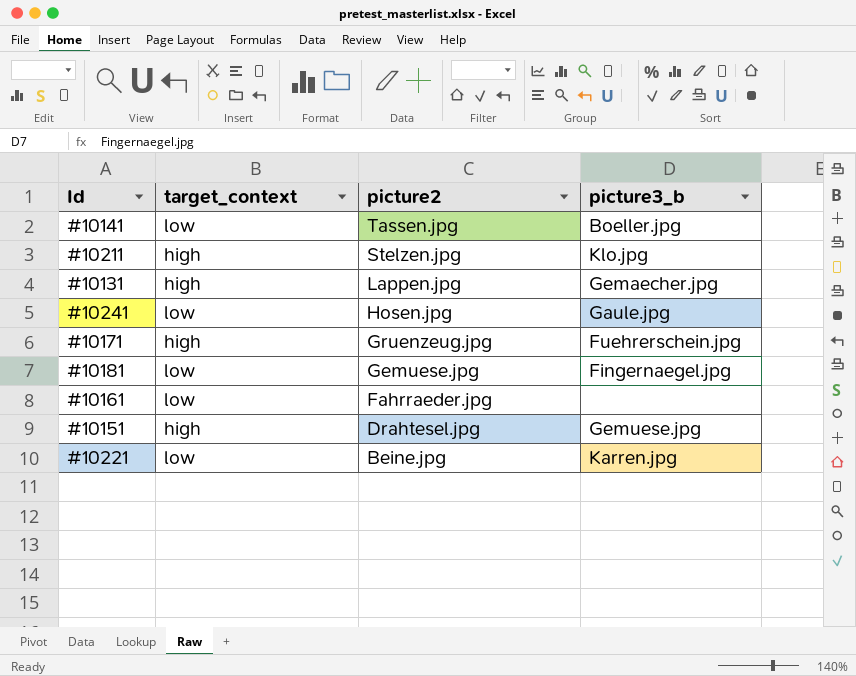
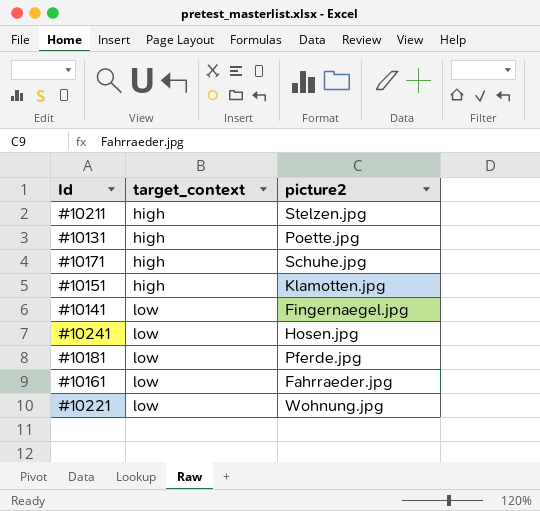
row order: picture2 descending -> target_context ascending
column picture3_b | position: 4 -> none
#10131 | picture2: Lappen.jpg -> Poette.jpg
#10171 | picture2: Gruenzeug.jpg -> Schuhe.jpg
#10151 | picture2: Drahtesel.jpg -> Klamotten.jpg
#10141 | picture2: Tassen.jpg -> Fingernaegel.jpg
#10181 | picture2: Gemuese.jpg -> Pferde.jpg
#10221 | picture2: Beine.jpg -> Wohnung.jpg

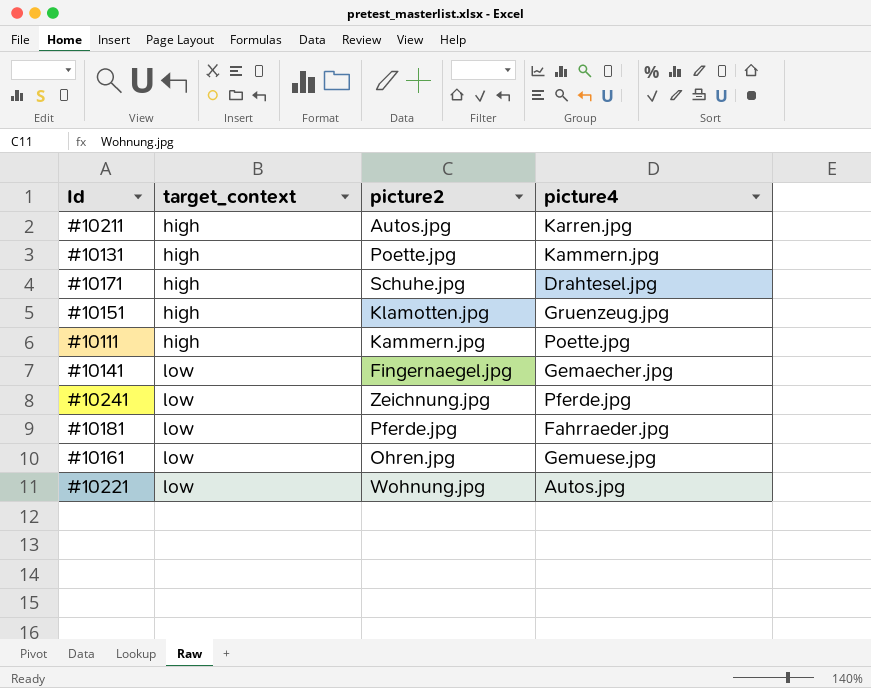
column picture4 | position: none -> 4
#10211 | picture2: Stelzen.jpg -> Autos.jpg
row #10111: none -> high | Kammern.jpg | Poette.jpg
#10241 | picture2: Hosen.jpg -> Zeichnung.jpg
#10161 | picture2: Fahrraeder.jpg -> Ohren.jpg

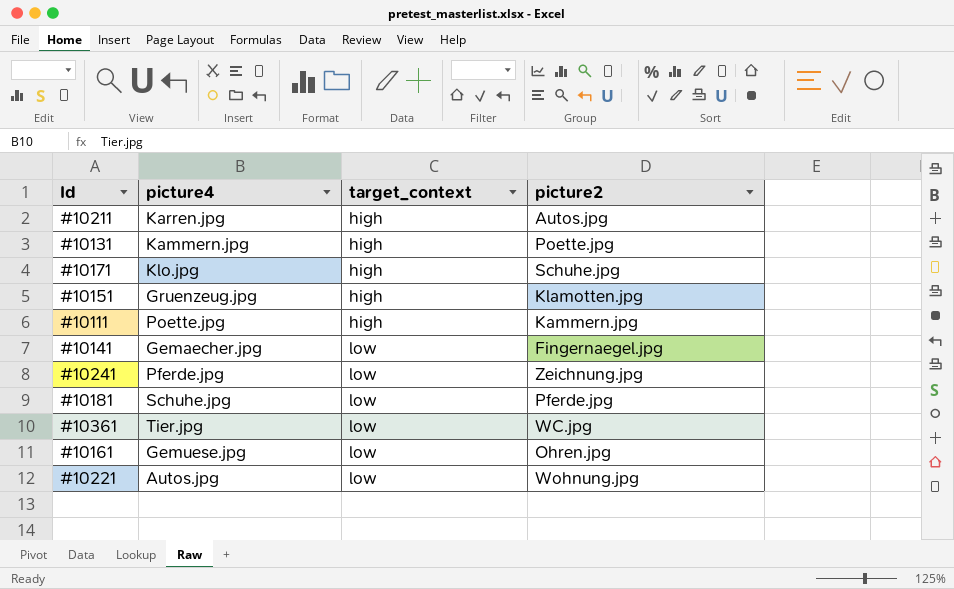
column picture4 | position: 4 -> 2
#10171 | picture4: Drahtesel.jpg -> Klo.jpg
#10181 | picture4: Fahrraeder.jpg -> Schuhe.jpg
row #10361: none -> Tier.jpg | low | WC.jpg

